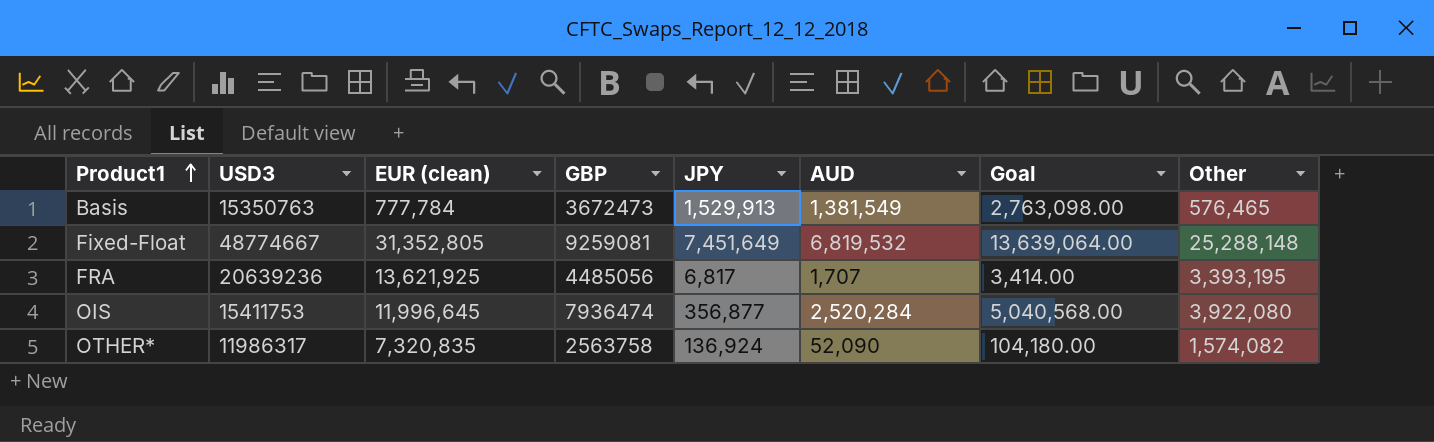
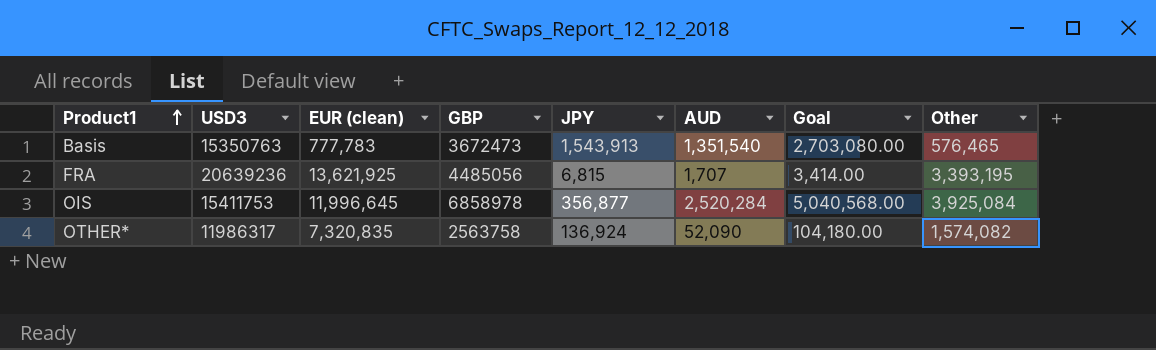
row Fixed-Float: 48774667 | 31,352,805 | 9259081 | 7,451,649 | 6,819,532 | 13,639,064.00 | 25,288,148 -> none
Basis | EUR (clean): 777,784 -> 777,783
Basis | JPY: 1,529,913 -> 1,543,913
Basis | AUD: 1,381,549 -> 1,351,540
Basis | Goal: 2,763,098.00 -> 2,703,080.00
FRA | JPY: 6,817 -> 6,815
OIS | GBP: 7936474 -> 6858978
OIS | Other: 3,922,080 -> 3,925,084

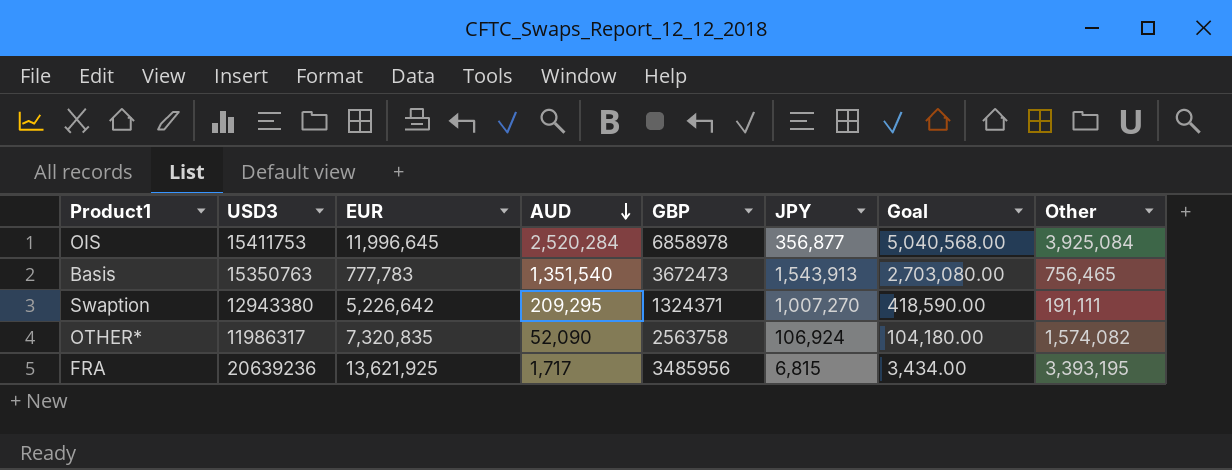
row order: Product1 ascending -> AUD descending
column name: EUR (clean) -> EUR
column AUD | position: 6 -> 4
Basis | Other: 576,465 -> 756,465
row Swaption: none -> 12943380 | 5,226,642 | 209,295 | 1324371 | 1,007,270 | 418,590.00 | 191,111
OTHER* | JPY: 136,924 -> 106,924
FRA | AUD: 1,707 -> 1,717
FRA | GBP: 4485056 -> 3485956
FRA | Goal: 3,414.00 -> 3,434.00

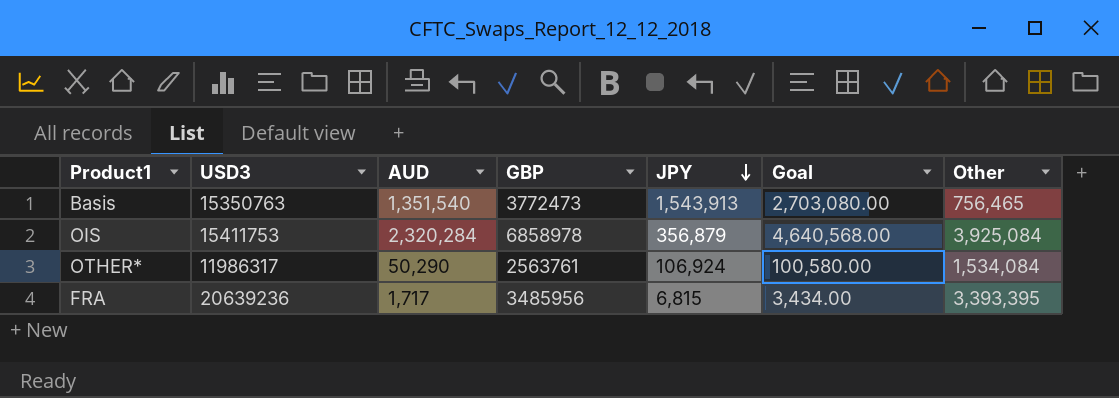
row order: AUD descending -> JPY descending
column EUR | position: 3 -> none
row Swaption: 12943380 | 5,226,642 | 209,295 | 1324371 | 1,007,270 | 418,590.00 | 191,111 -> none
Basis | GBP: 3672473 -> 3772473
OIS | AUD: 2,520,284 -> 2,320,284
OIS | JPY: 356,877 -> 356,879
OIS | Goal: 5,040,568.00 -> 4,640,568.00
OTHER* | AUD: 52,090 -> 50,290
OTHER* | GBP: 2563758 -> 2563761
OTHER* | Goal: 104,180.00 -> 100,580.00
OTHER* | Other: 1,574,082 -> 1,534,084
FRA | Other: 3,393,195 -> 3,393,395

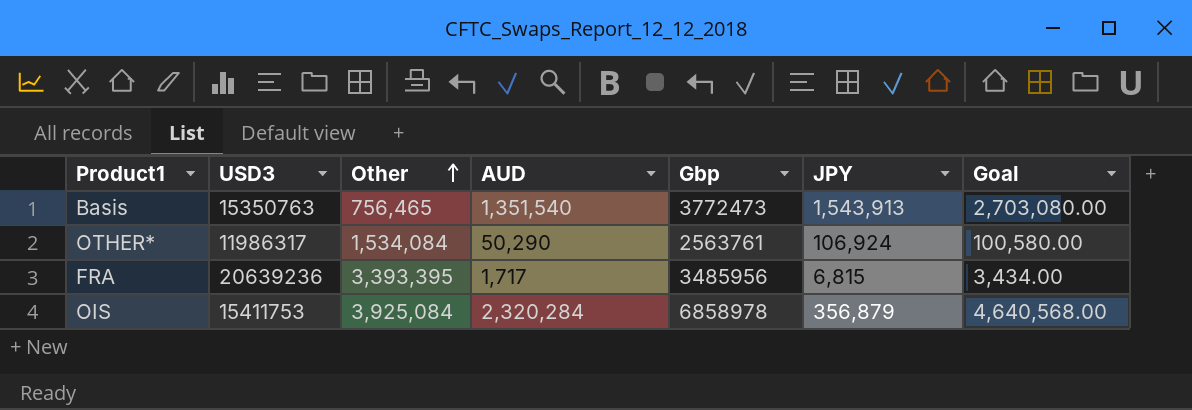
row order: JPY descending -> Other ascending
column Other | position: 7 -> 3
column name: GBP -> Gbp

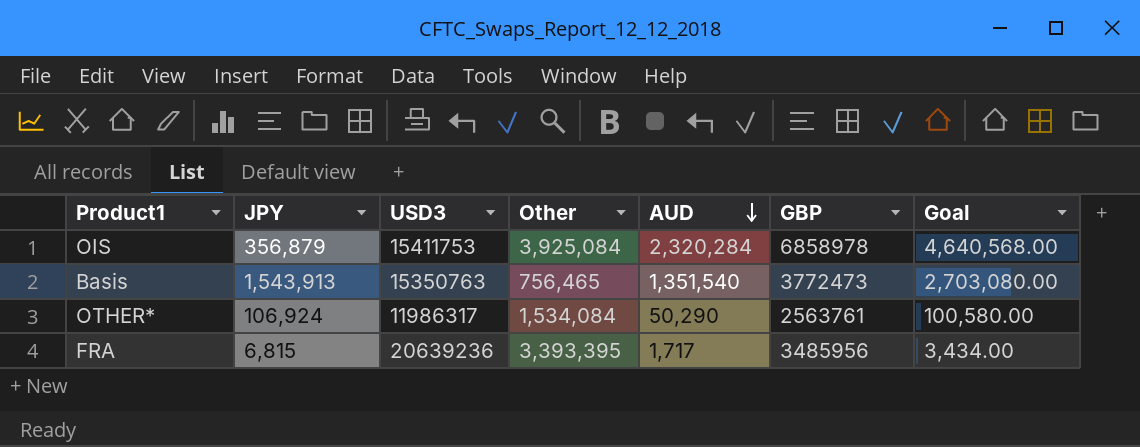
row order: Other ascending -> AUD descending
column JPY | position: 6 -> 2
column name: Gbp -> GBP

